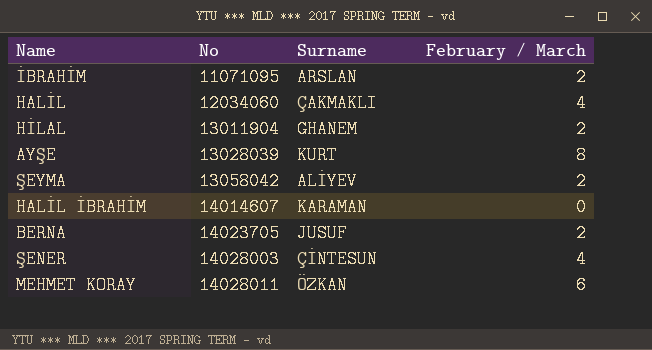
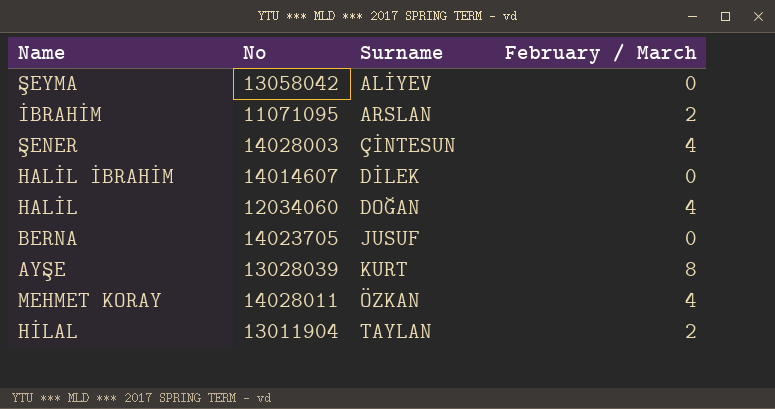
row order: No ascending -> Surname ascending
ŞEYMA | February / March: 2 -> 0
HALİL İBRAHİM | Surname: KARAMAN -> DİLEK
HALİL | Surname: ÇAKMAKLI -> DOĞAN
BERNA | February / March: 2 -> 0
MEHMET KORAY | February / March: 6 -> 4
HİLAL | Surname: GHANEM -> TAYLAN

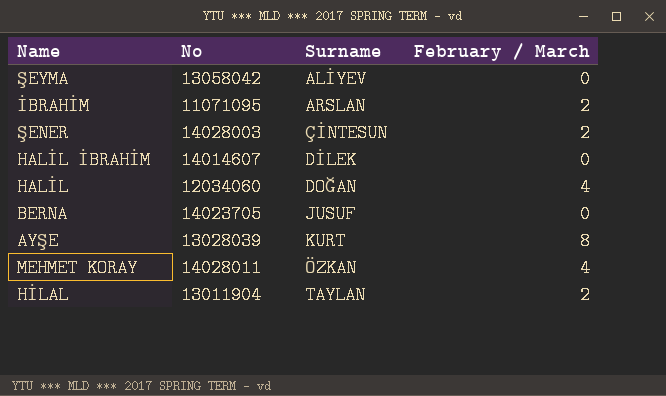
ŞENER | February / March: 4 -> 2

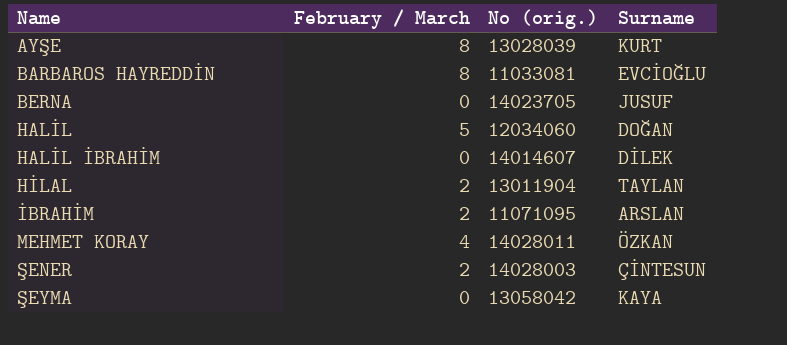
row order: Surname ascending -> Name ascending
column February / March | position: 4 -> 2
column name: No -> No (orig.)
row BARBAROS HAYREDDİN: none -> 8 | 11033081 | EVCİOĞLU
HALİL | February / March: 4 -> 5
ŞEYMA | Surname: ALİYEV -> KAYA

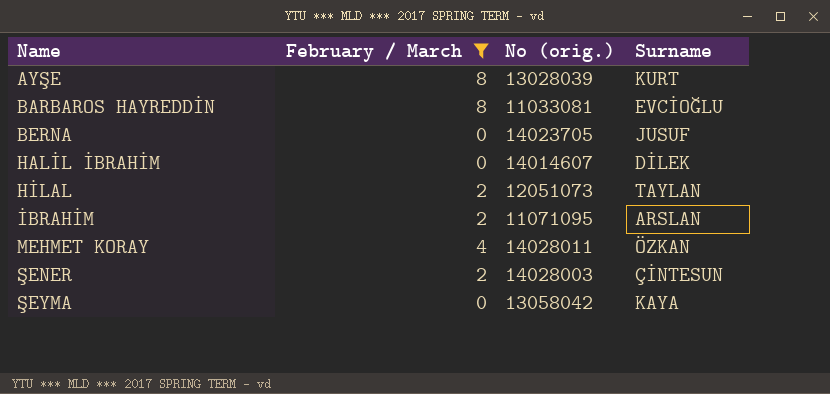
filter: none -> February / March != 5
HİLAL | No (orig.): 13011904 -> 12051073

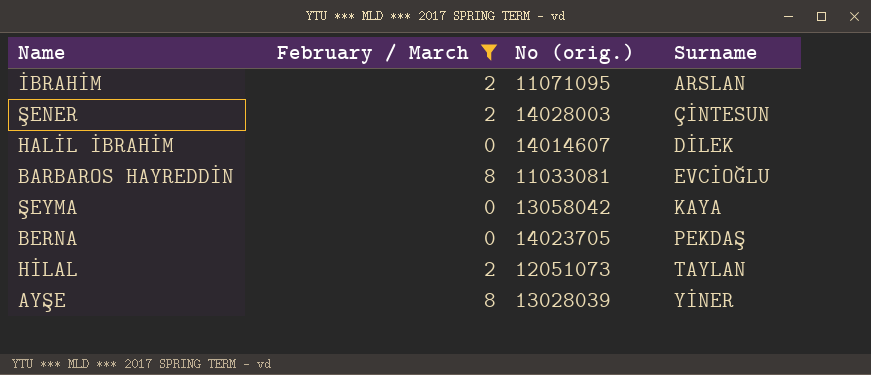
row order: Name ascending -> Surname ascending
row MEHMET KORAY: 4 | 14028011 | ÖZKAN -> none
BERNA | Surname: JUSUF -> PEKDAŞ
AYŞE | Surname: KURT -> YİNER

